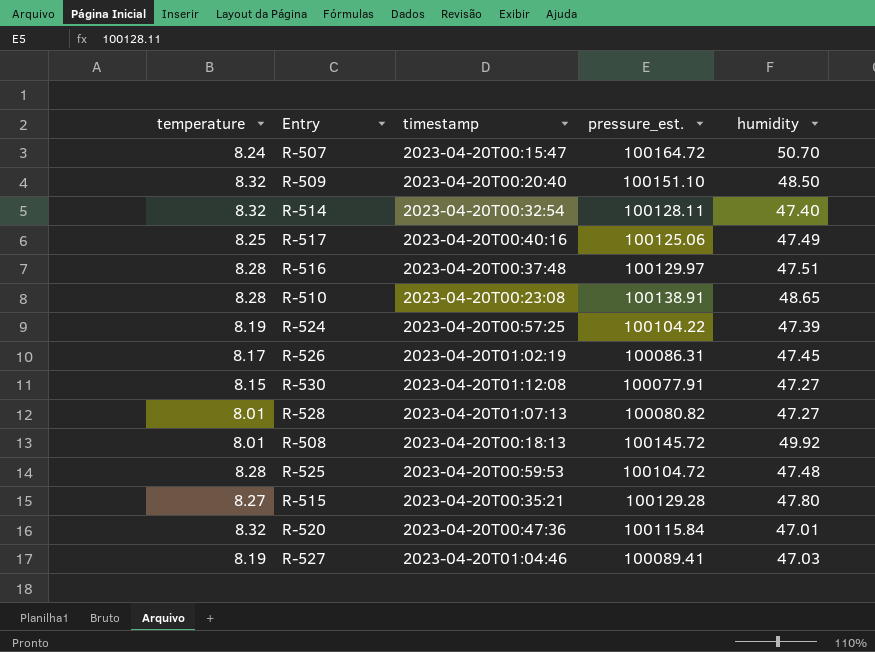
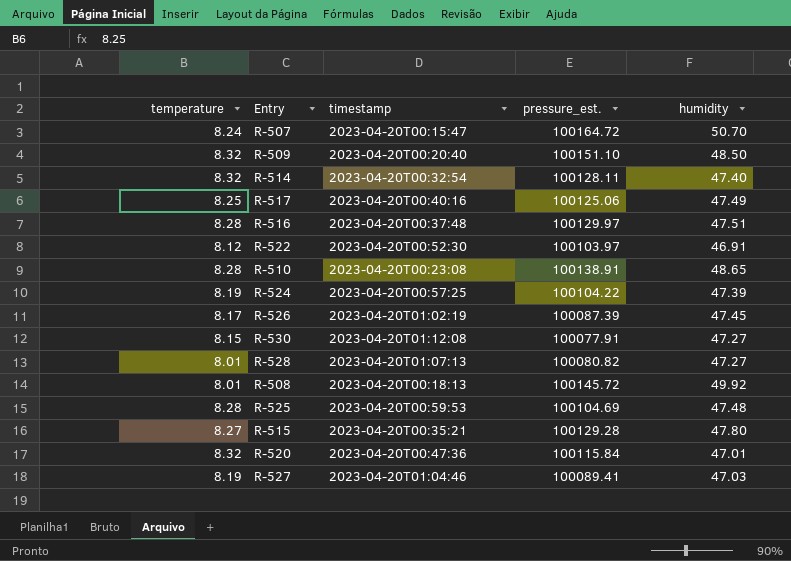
row R-522: none -> 8.12 | 2023-04-20T00:52:30 | 100103.97 | 46.91
R-526 | pressure_est.: 100086.31 -> 100087.39
R-525 | pressure_est.: 100104.72 -> 100104.69

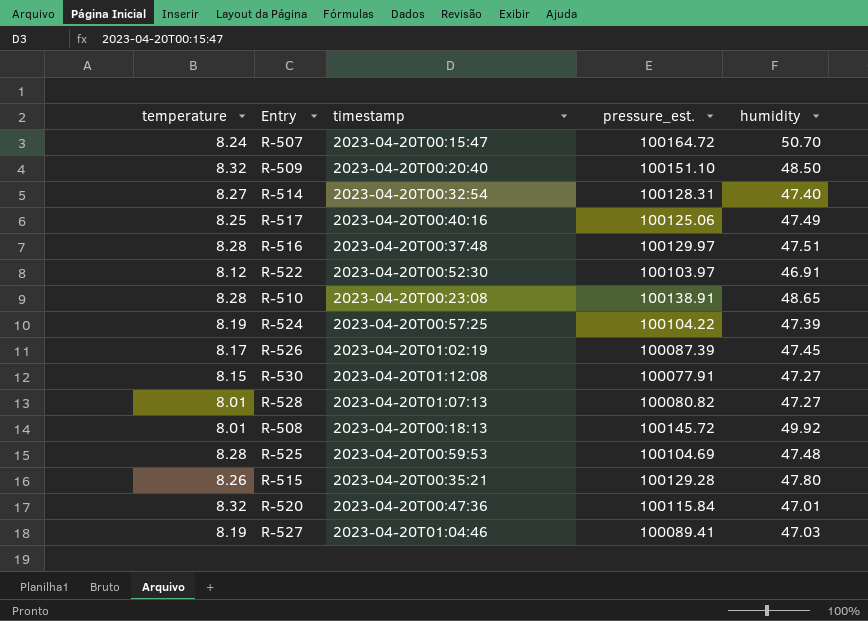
R-514 | temperature: 8.32 -> 8.27
R-514 | pressure_est.: 100128.11 -> 100128.31
R-515 | temperature: 8.27 -> 8.26

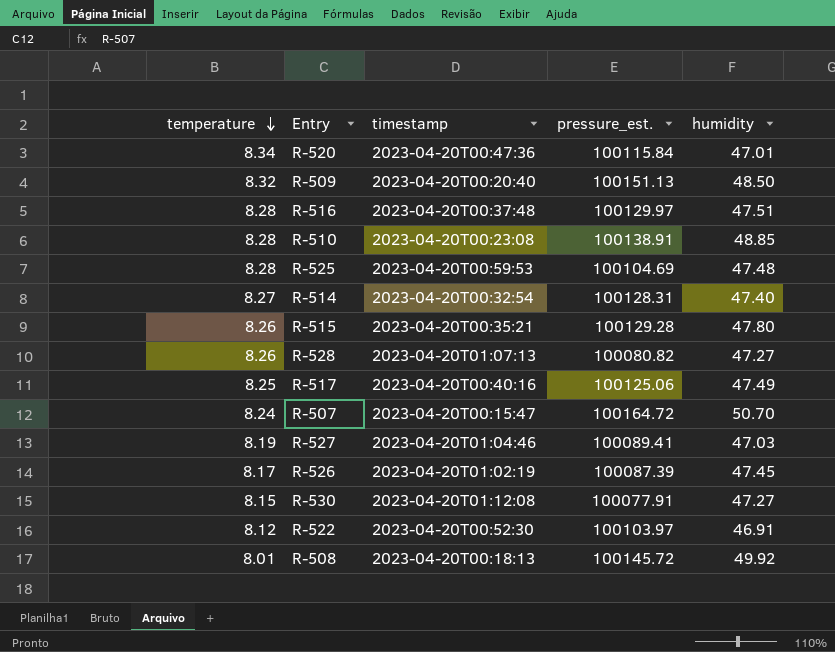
row order: none -> temperature descending
row R-524: 8.19 | 2023-04-20T00:57:25 | 100104.22 | 47.39 -> none
R-520 | temperature: 8.32 -> 8.34
R-509 | pressure_est.: 100151.10 -> 100151.13
R-510 | humidity: 48.65 -> 48.85
R-528 | temperature: 8.01 -> 8.26

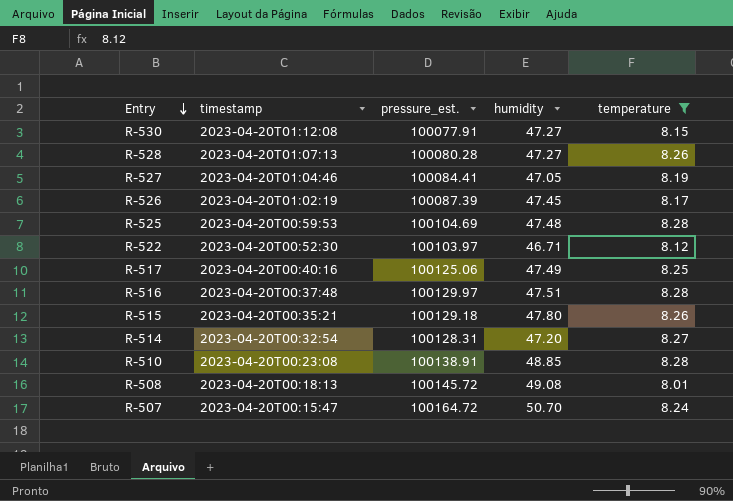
filter: none -> temperature <= 8.28
row order: temperature descending -> Entry descending
column temperature | position: 1 -> 5
R-528 | pressure_est.: 100080.82 -> 100080.28
R-527 | pressure_est.: 100089.41 -> 100084.41
R-527 | humidity: 47.03 -> 47.05
R-522 | humidity: 46.91 -> 46.71
R-515 | pressure_est.: 100129.28 -> 100129.18
R-514 | humidity: 47.40 -> 47.20
R-508 | humidity: 49.92 -> 49.08

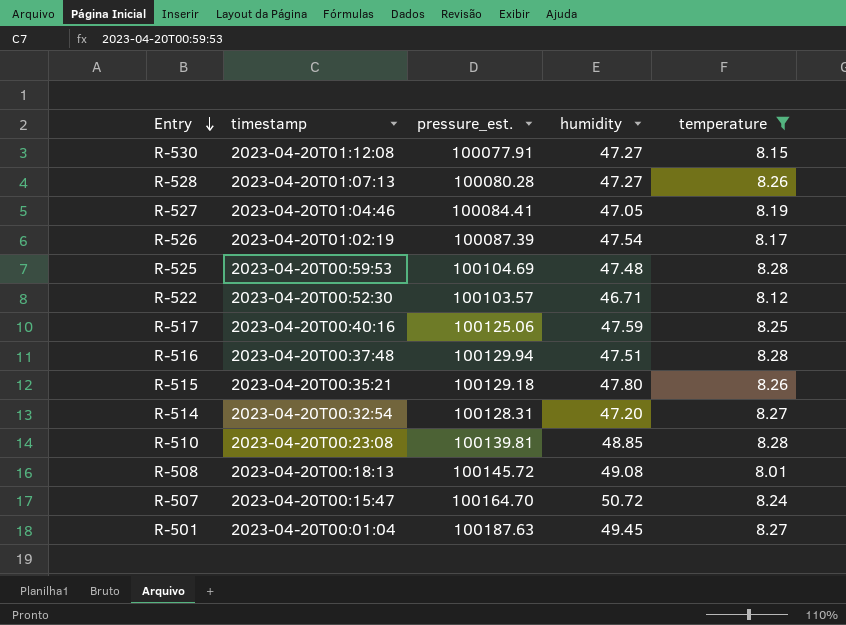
R-526 | humidity: 47.45 -> 47.54
R-522 | pressure_est.: 100103.97 -> 100103.57
R-517 | humidity: 47.49 -> 47.59
R-516 | pressure_est.: 100129.97 -> 100129.94
R-510 | pressure_est.: 100138.91 -> 100139.81
R-507 | pressure_est.: 100164.72 -> 100164.70
R-507 | humidity: 50.70 -> 50.72
row R-501: none -> 2023-04-20T00:01:04 | 100187.63 | 49.45 | 8.27

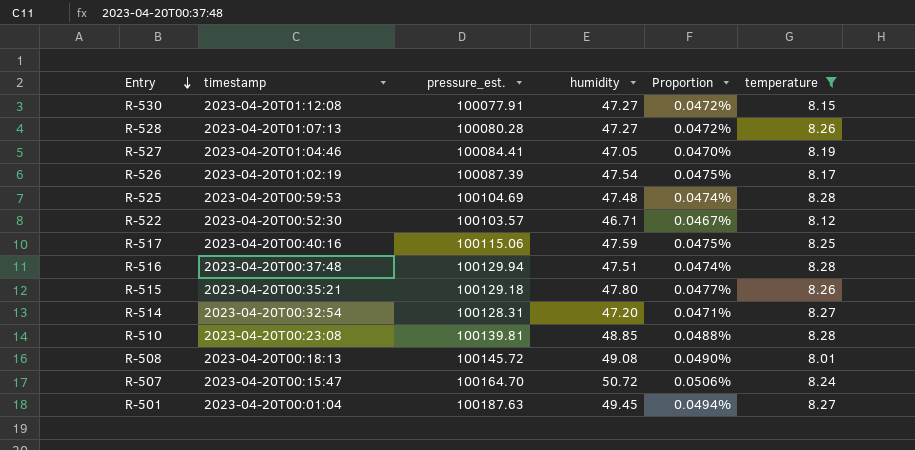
column Proportion | formula: none -> [humidity] / [pressure_est.]
R-517 | pressure_est.: 100125.06 -> 100115.06

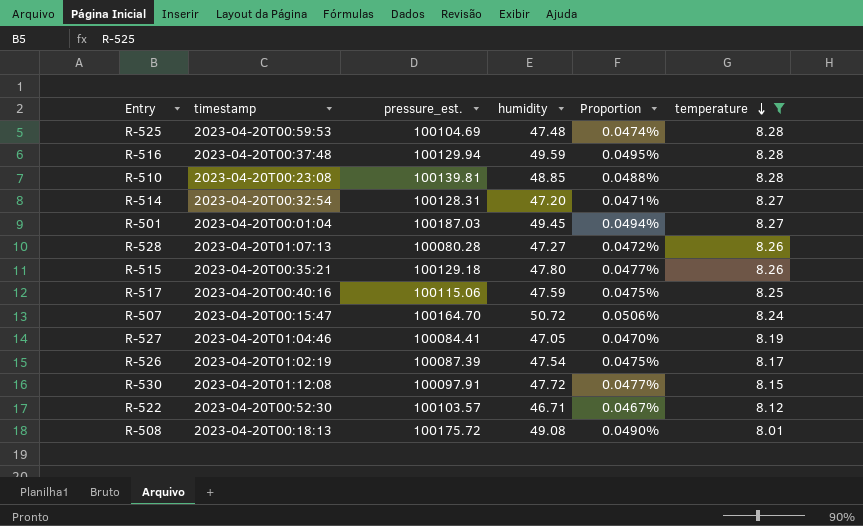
row order: Entry descending -> temperature descending
R-516 | humidity: 47.51 -> 49.59
R-516 | Proportion: 0.0474% -> 0.0495%
R-501 | pressure_est.: 100187.63 -> 100187.03
R-530 | pressure_est.: 100077.91 -> 100097.91
R-530 | humidity: 47.27 -> 47.72
R-530 | Proportion: 0.0472% -> 0.0477%
R-508 | pressure_est.: 100145.72 -> 100175.72

